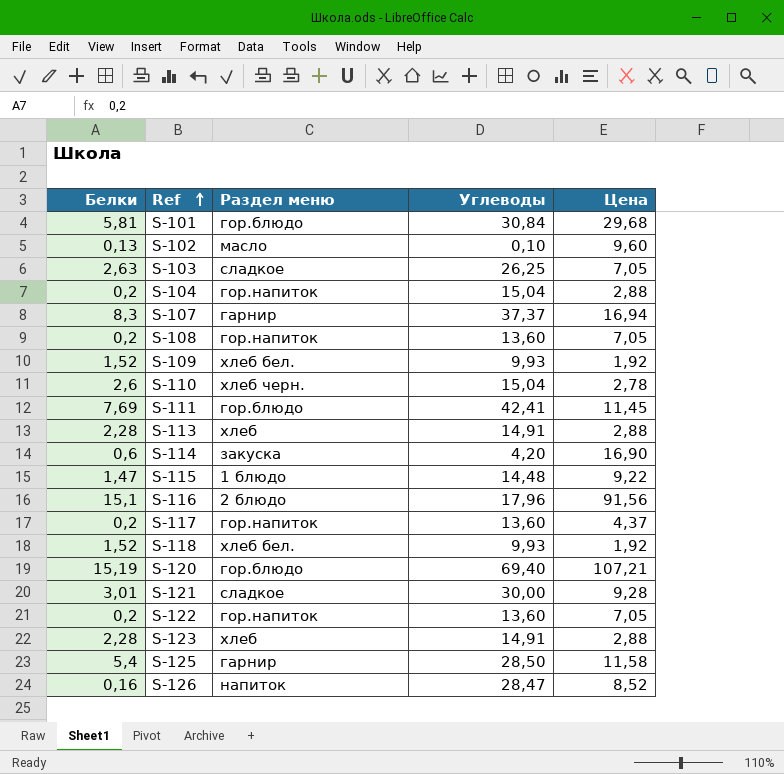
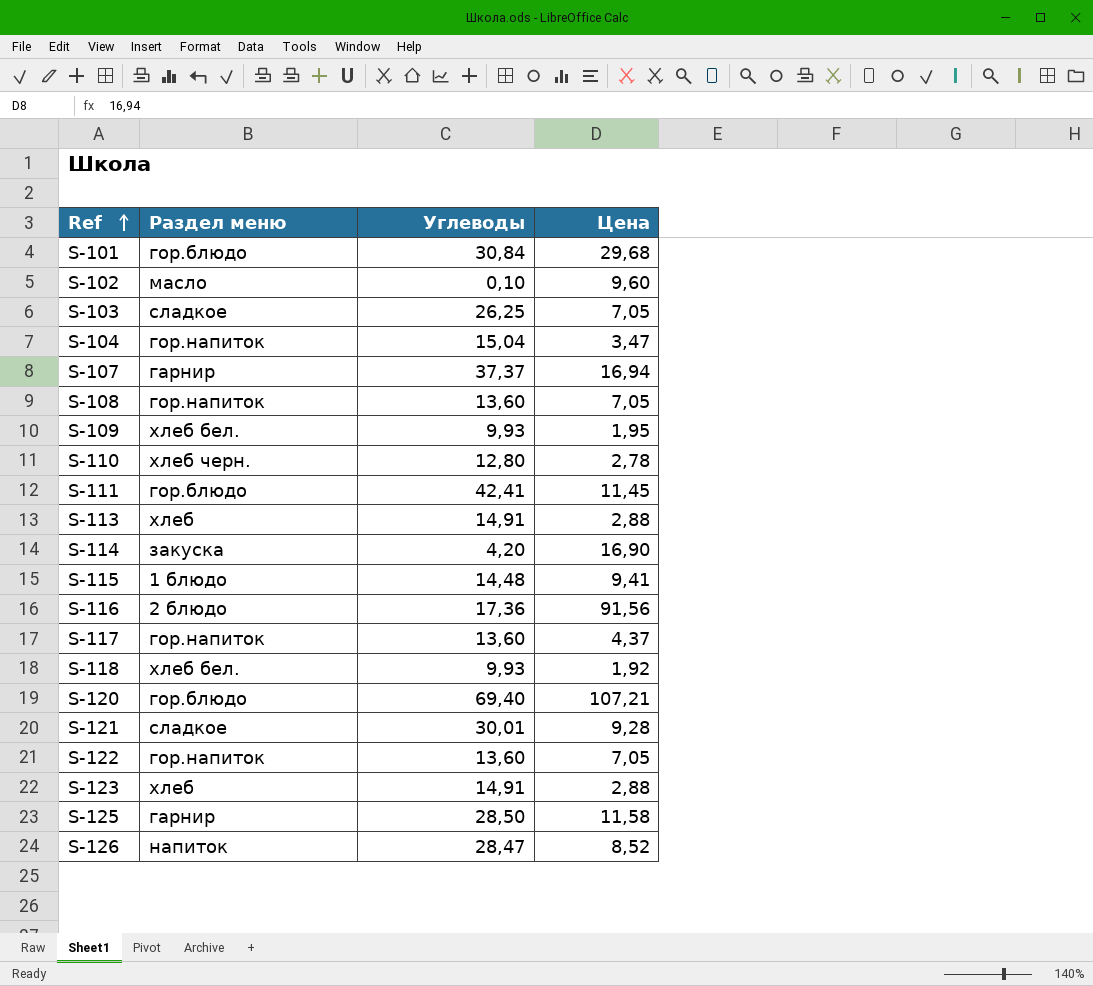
column Белки | position: 1 -> none
S-104 | Цена: 2,88 -> 3,47
S-109 | Цена: 1,92 -> 1,95
S-110 | Углеводы: 15,04 -> 12,80
S-115 | Цена: 9,22 -> 9,41
S-116 | Углеводы: 17,96 -> 17,36
S-121 | Углеводы: 30,00 -> 30,01

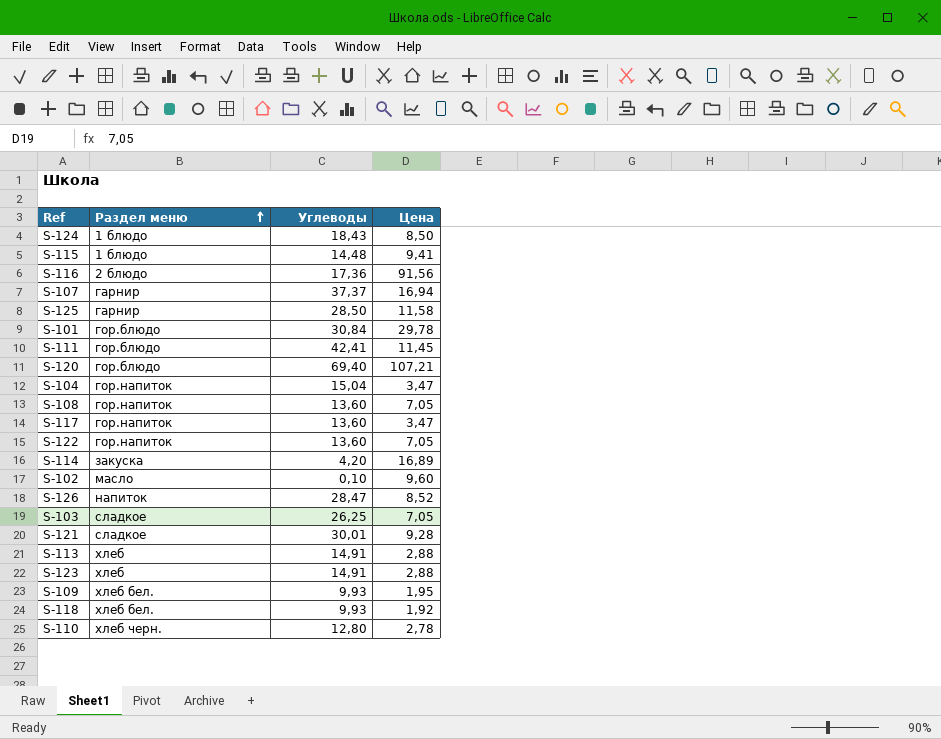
row order: Ref ascending -> Раздел меню ascending
row S-124: none -> 1 блюдо | 18,43 | 8,50
S-101 | Цена: 29,68 -> 29,78
S-117 | Цена: 4,37 -> 3,47
S-114 | Цена: 16,90 -> 16,89

